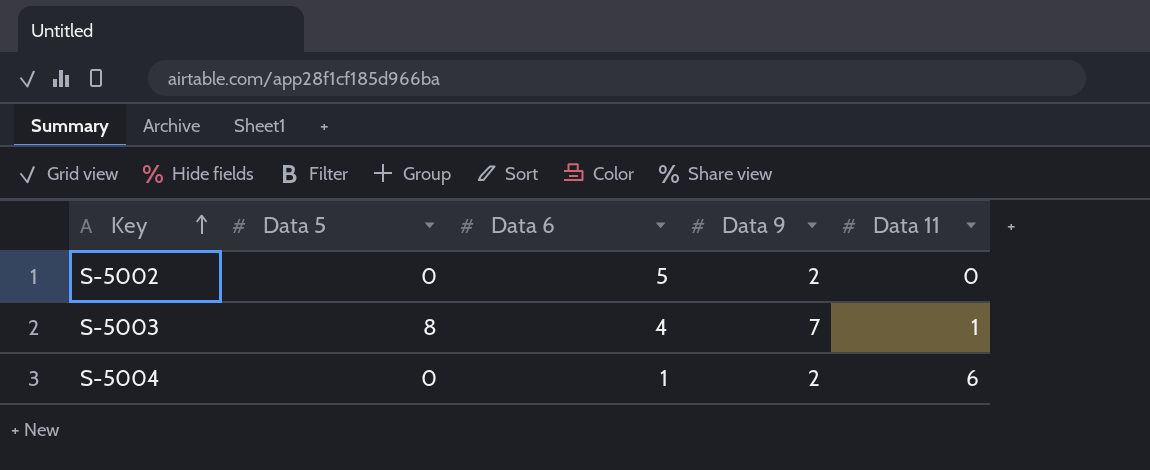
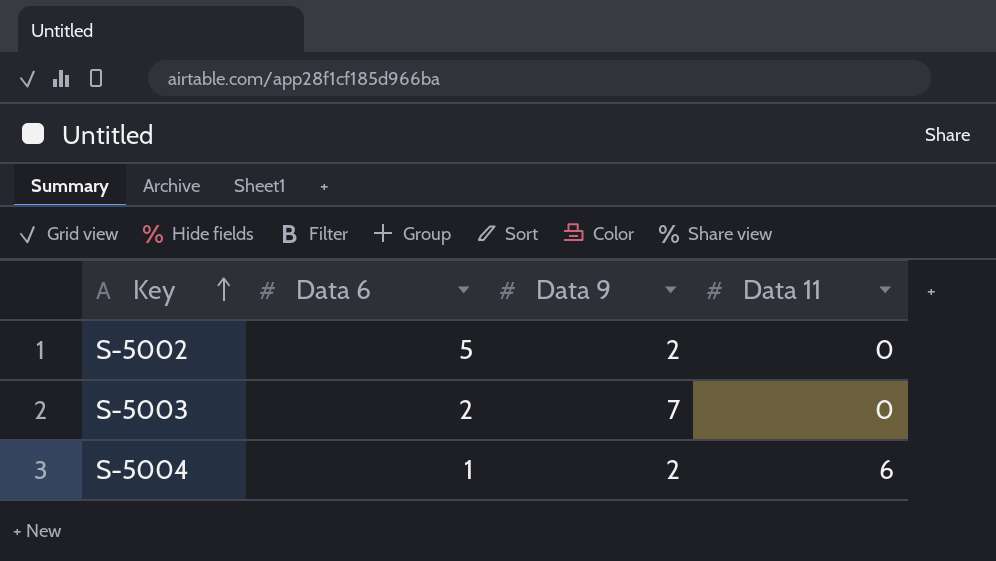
column Data 5 | position: 2 -> none
S-5003 | Data 6: 4 -> 2
S-5003 | Data 11: 1 -> 0

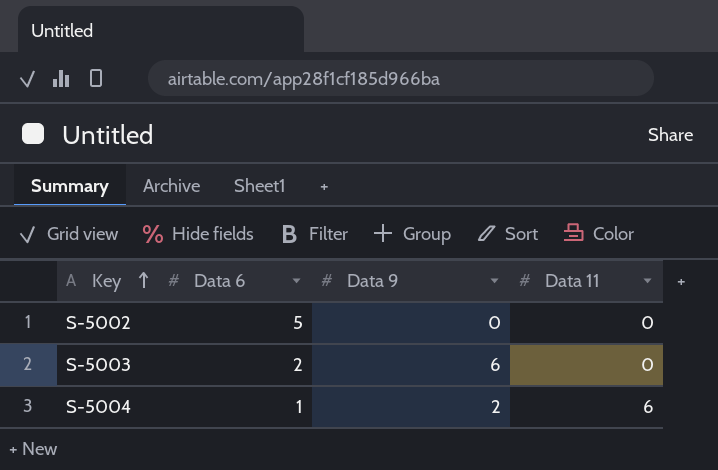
S-5002 | Data 9: 2 -> 0
S-5003 | Data 9: 7 -> 6

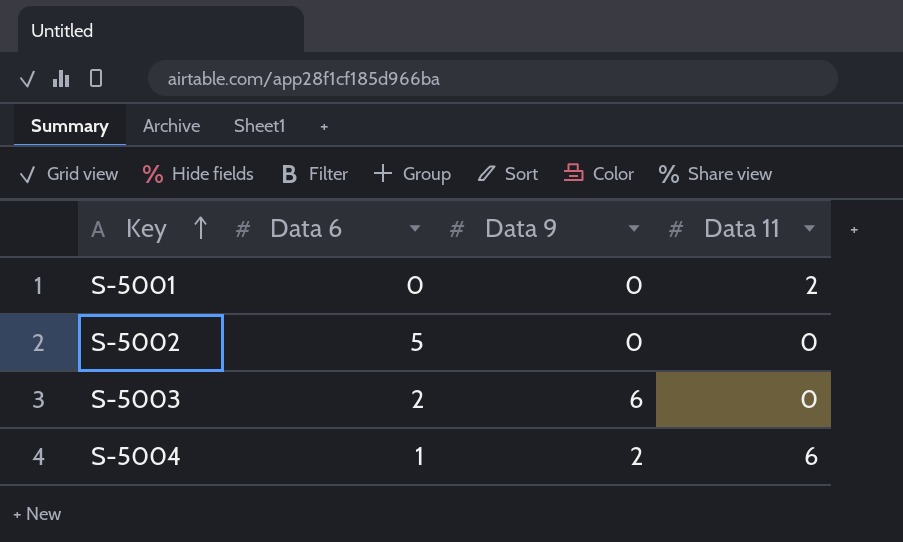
row S-5001: none -> 0 | 0 | 2

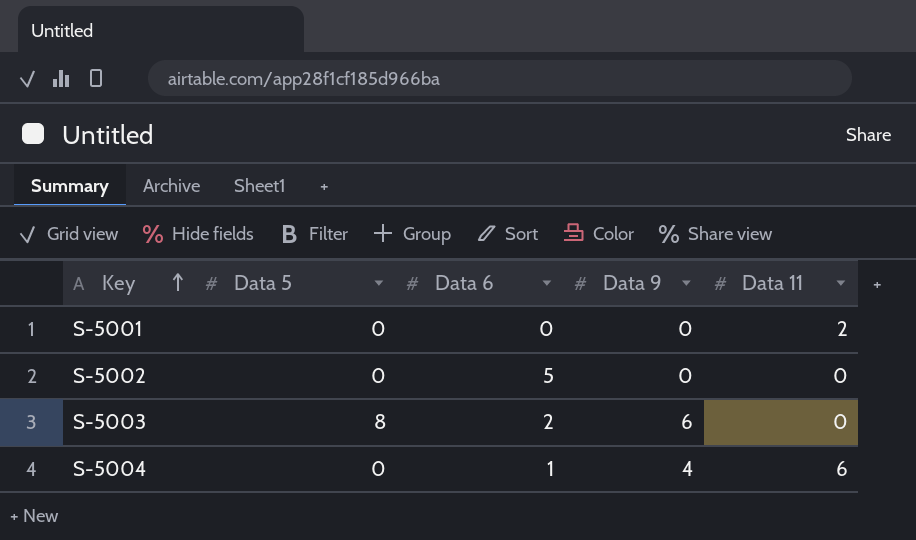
column Data 5 | position: none -> 2
S-5004 | Data 9: 2 -> 4

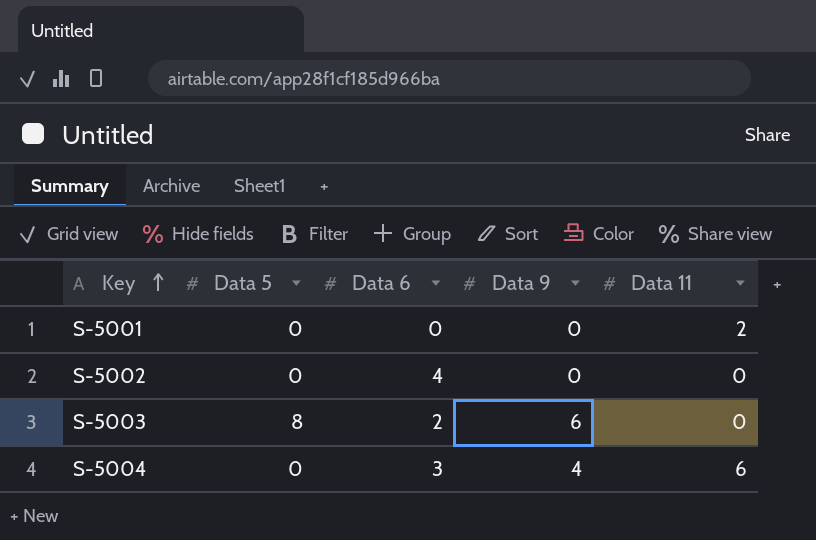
S-5002 | Data 6: 5 -> 4
S-5004 | Data 6: 1 -> 3

